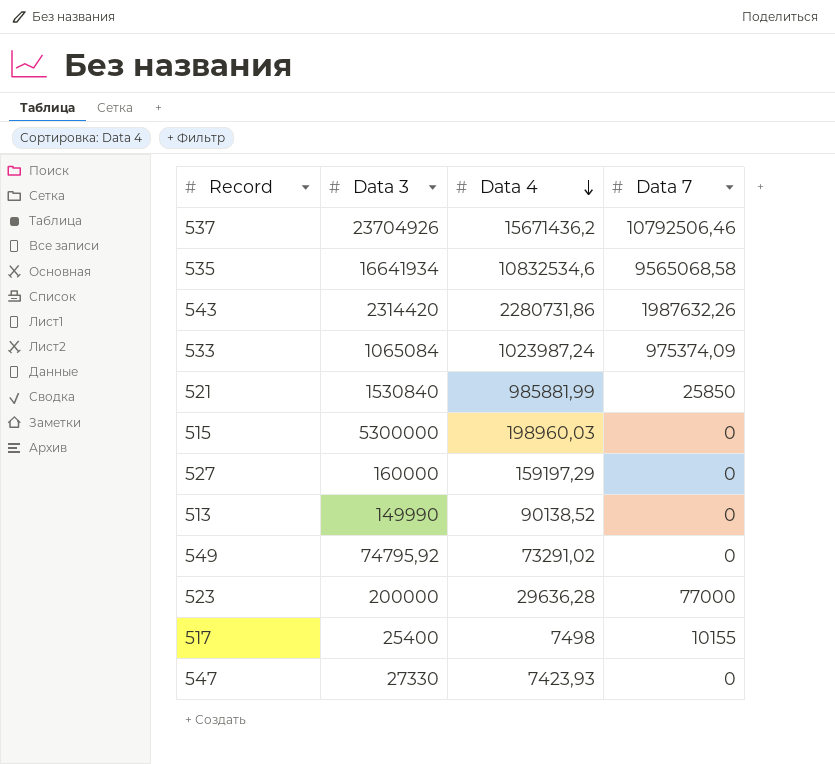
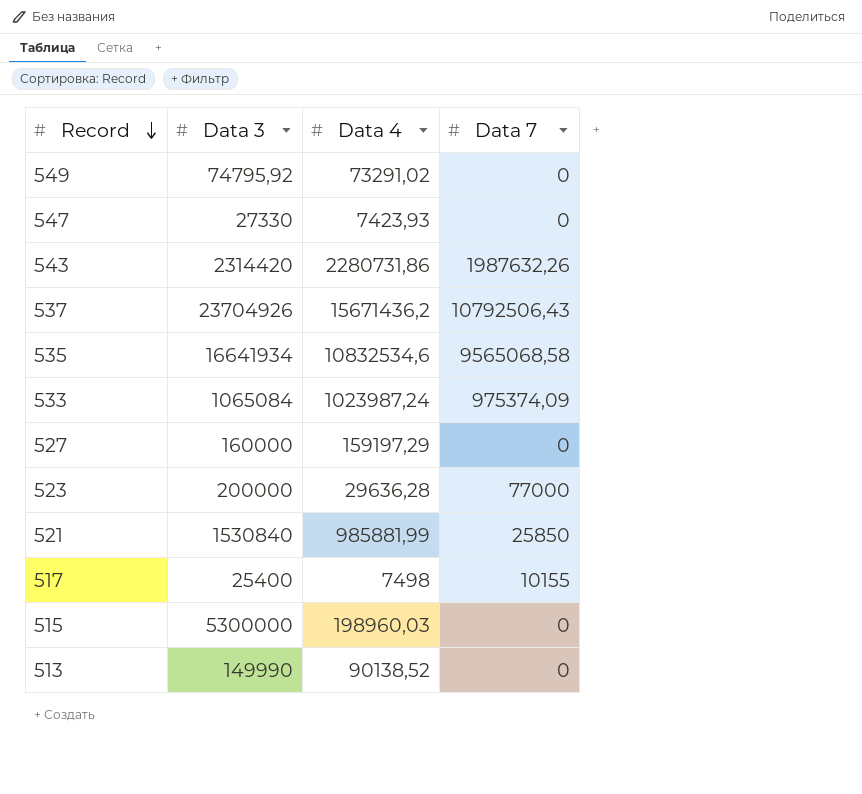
row order: Data 4 descending -> Record descending
537 | Data 7: 10792506,46 -> 10792506,43

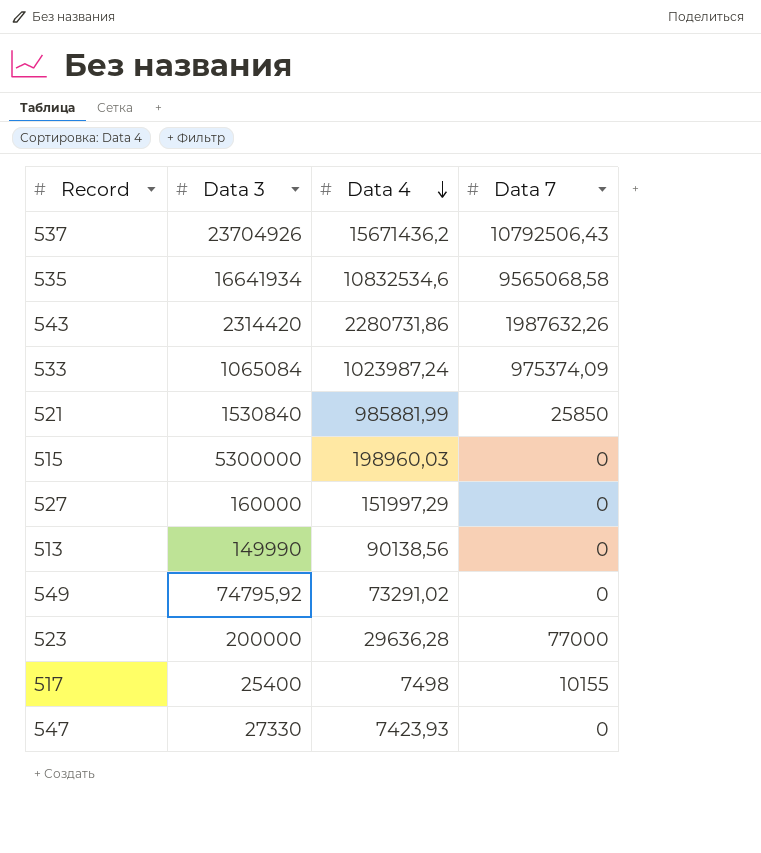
row order: Record descending -> Data 4 descending
527 | Data 4: 159197,29 -> 151997,29
513 | Data 4: 90138,52 -> 90138,56

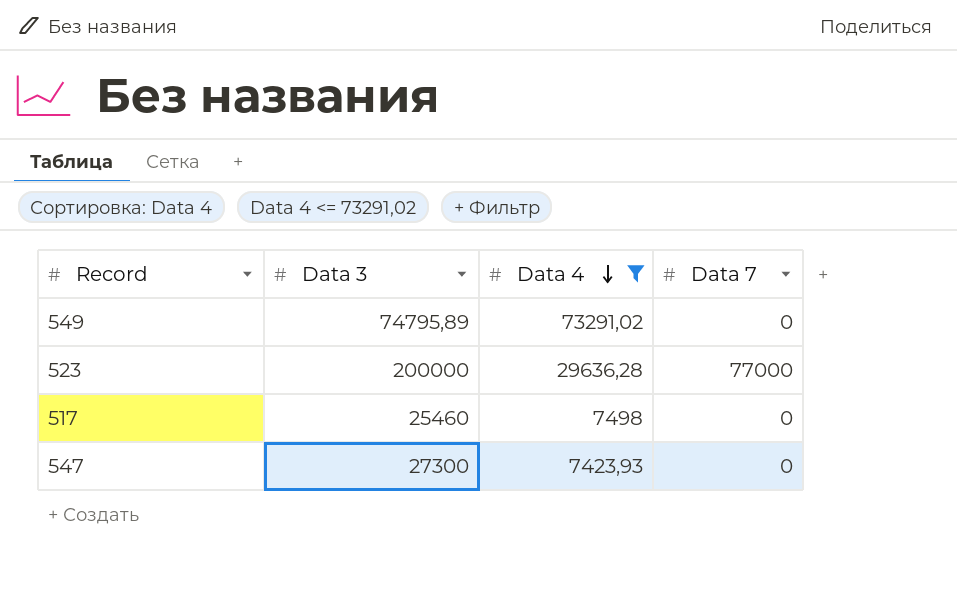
filter: none -> Data 4 <= 73291,02
549 | Data 3: 74795,92 -> 74795,89
517 | Data 3: 25400 -> 25460
517 | Data 7: 10155 -> 0
547 | Data 3: 27330 -> 27300

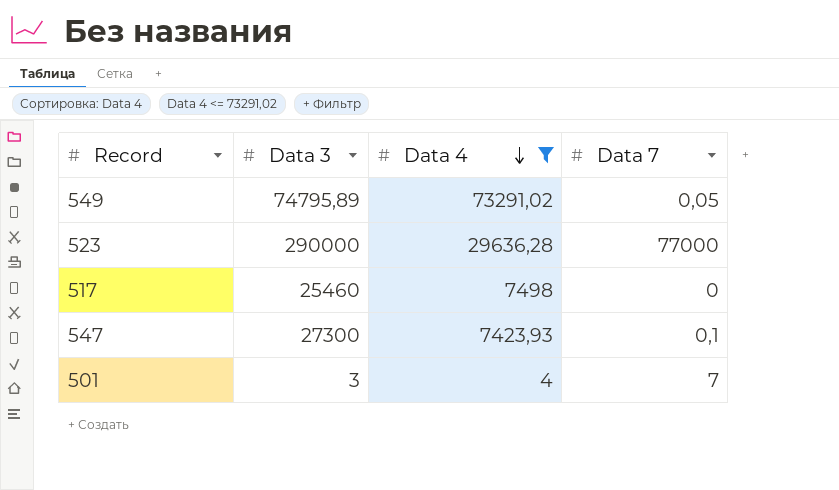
549 | Data 7: 0 -> 0,05
523 | Data 3: 200000 -> 290000
547 | Data 7: 0 -> 0,1
row 501: none -> 3 | 4 | 7

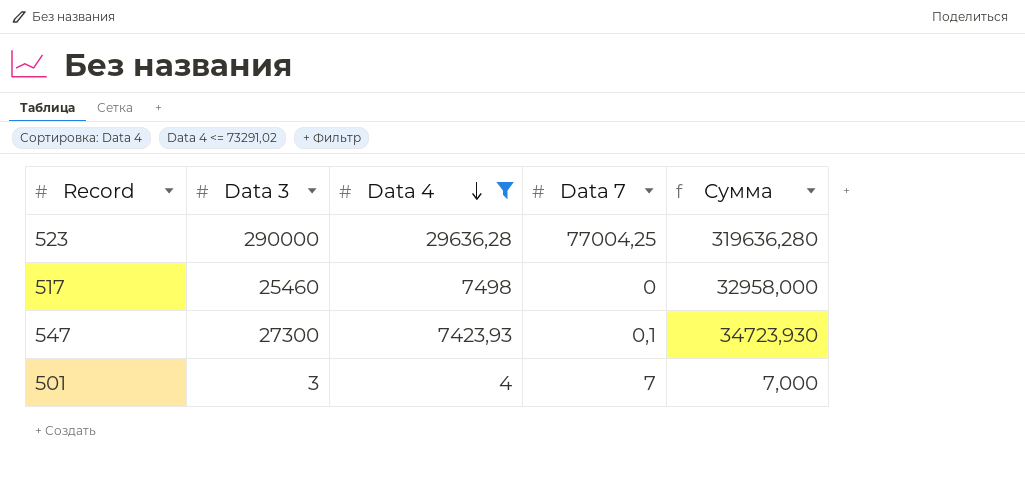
column Сумма | formula: none -> [Data 3] + [Data 4]
row 549: 74795,89 | 73291,02 | 0,05 -> none
523 | Data 7: 77000 -> 77004,25

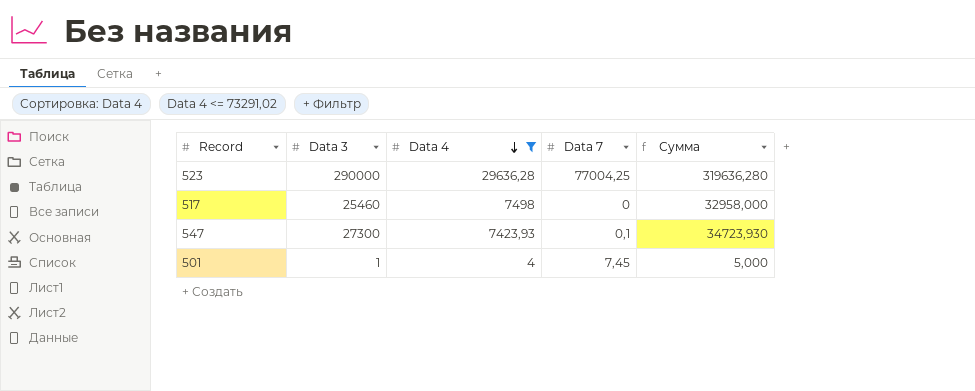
501 | Data 3: 3 -> 1
501 | Data 7: 7 -> 7,45
501 | Сумма: 7,000 -> 5,000

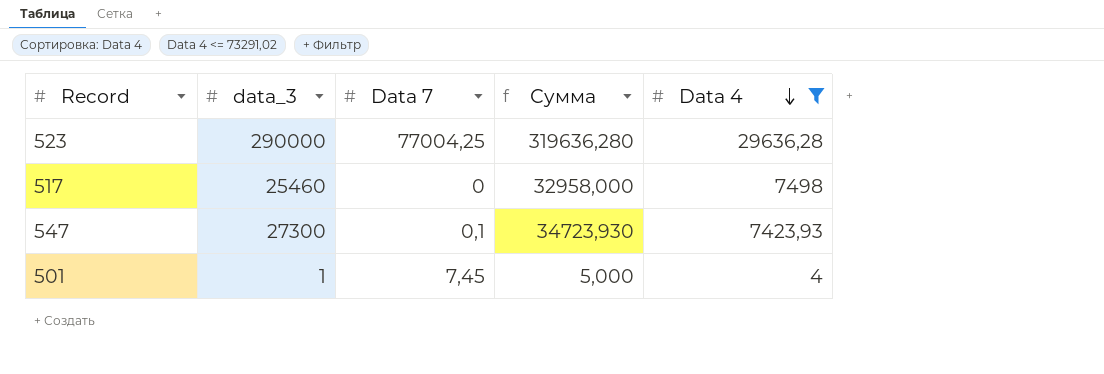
column name: Data 3 -> data_3
column Data 4 | position: 3 -> 5

